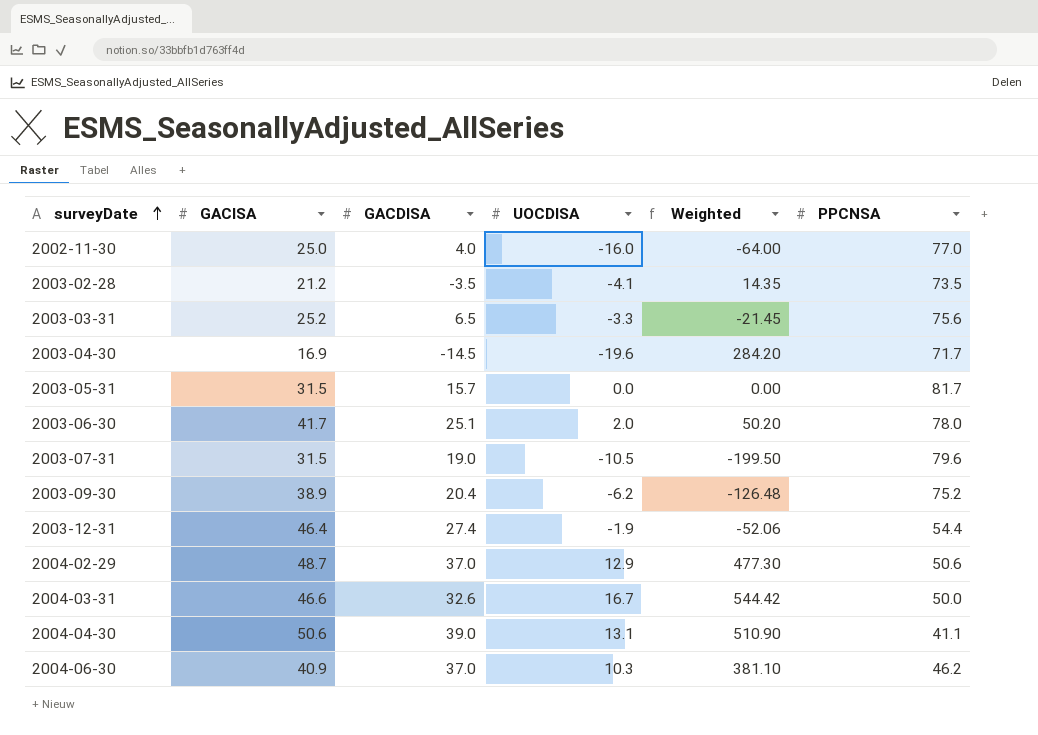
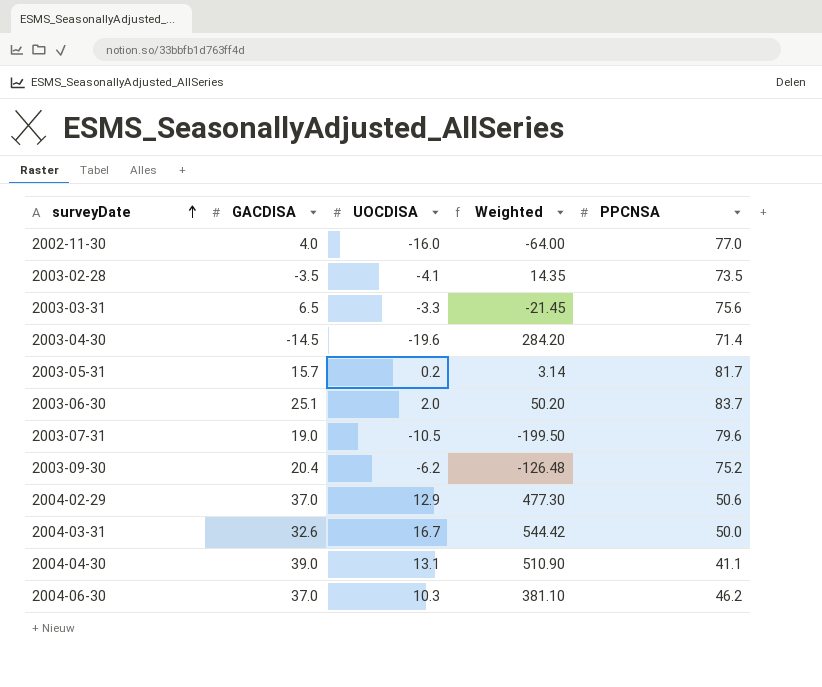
column GACISA | position: 2 -> none
row 2003-12-31: 46.4 | 27.4 | -1.9 | -52.06 | 54.4 -> none
2003-04-30 | PPCNSA: 71.7 -> 71.4
2003-05-31 | UOCDISA: 0.0 -> 0.2
2003-05-31 | Weighted: 0.00 -> 3.14
2003-06-30 | PPCNSA: 78.0 -> 83.7

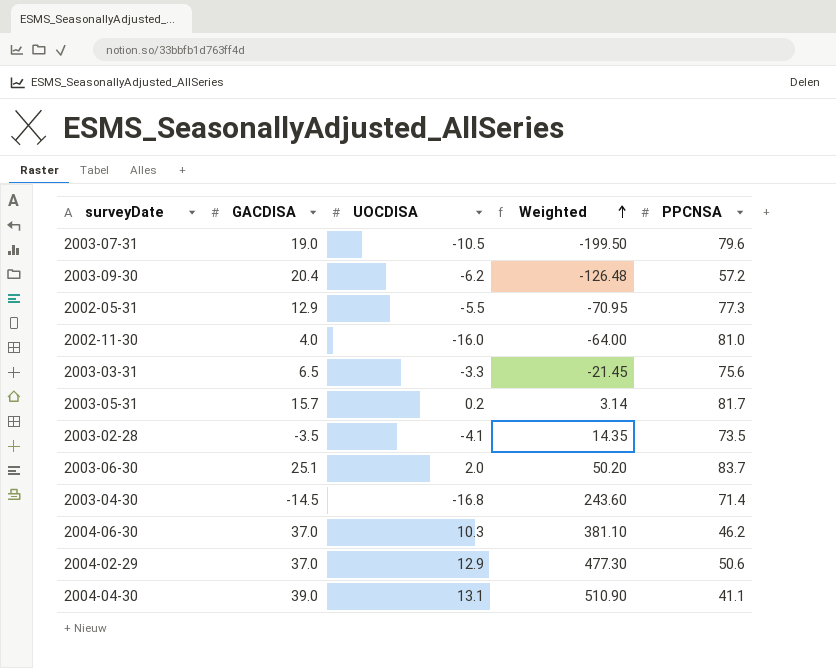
row order: surveyDate ascending -> Weighted ascending
row 2004-03-31: 32.6 | 16.7 | 544.42 | 50.0 -> none
2003-09-30 | PPCNSA: 75.2 -> 57.2
row 2002-05-31: none -> 12.9 | -5.5 | -70.95 | 77.3
2002-11-30 | PPCNSA: 77.0 -> 81.0
2003-04-30 | UOCDISA: -19.6 -> -16.8
2003-04-30 | Weighted: 284.20 -> 243.60

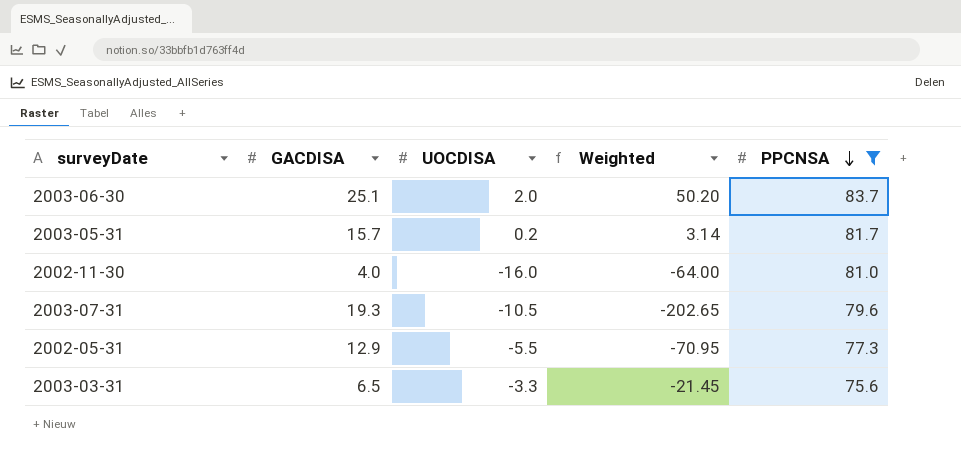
filter: none -> PPCNSA >= 75.6
row order: Weighted ascending -> PPCNSA descending
2003-07-31 | GACDISA: 19.0 -> 19.3
2003-07-31 | Weighted: -199.50 -> -202.65

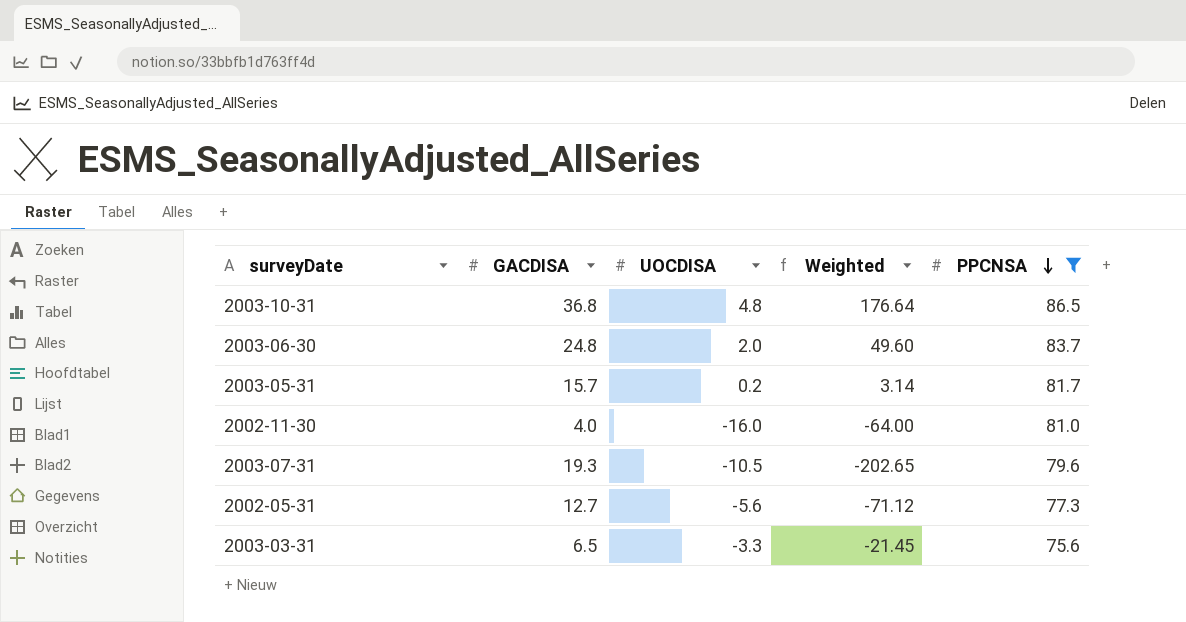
row 2003-10-31: none -> 36.8 | 4.8 | 176.64 | 86.5
2003-06-30 | GACDISA: 25.1 -> 24.8
2003-06-30 | Weighted: 50.20 -> 49.60
2002-05-31 | GACDISA: 12.9 -> 12.7
2002-05-31 | UOCDISA: -5.5 -> -5.6
2002-05-31 | Weighted: -70.95 -> -71.12

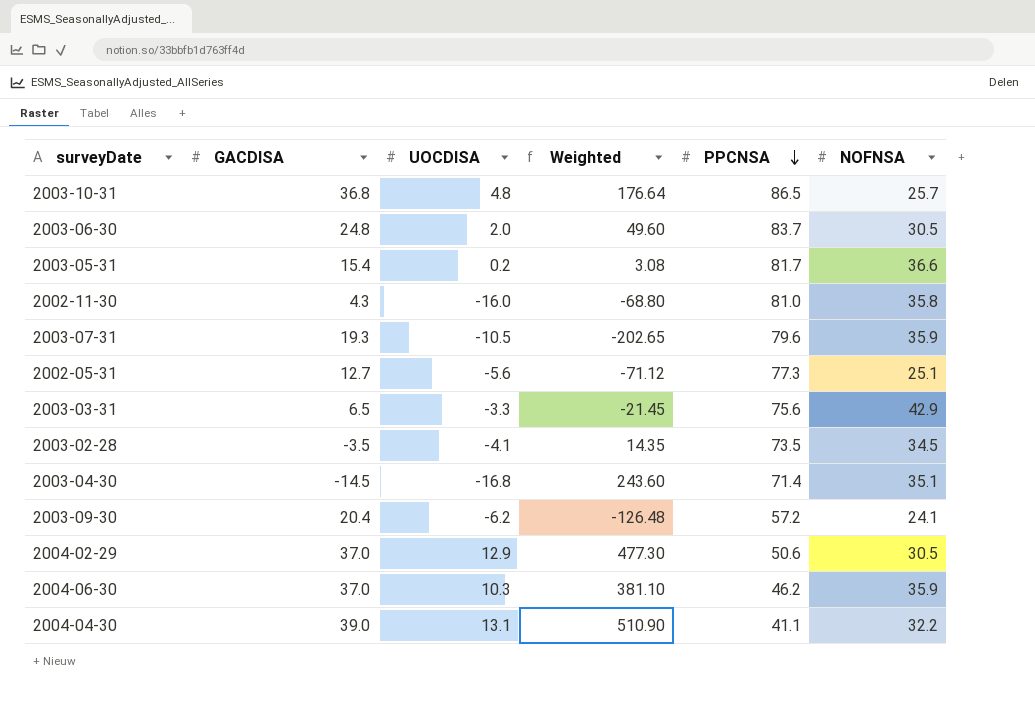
filter: PPCNSA >= 75.6 -> none
column NOFNSA | position: none -> 6
2003-05-31 | GACDISA: 15.7 -> 15.4
2003-05-31 | Weighted: 3.14 -> 3.08
2002-11-30 | GACDISA: 4.0 -> 4.3
2002-11-30 | Weighted: -64.00 -> -68.80

